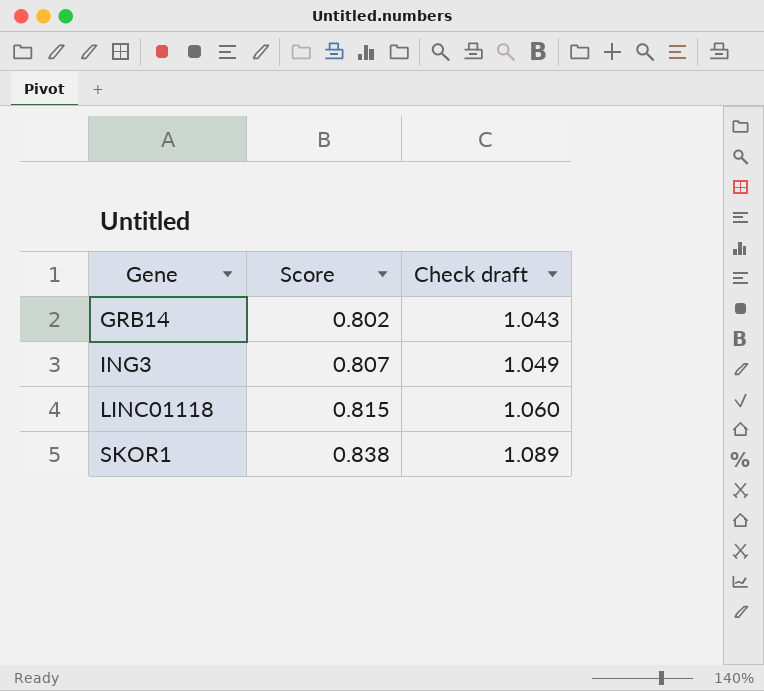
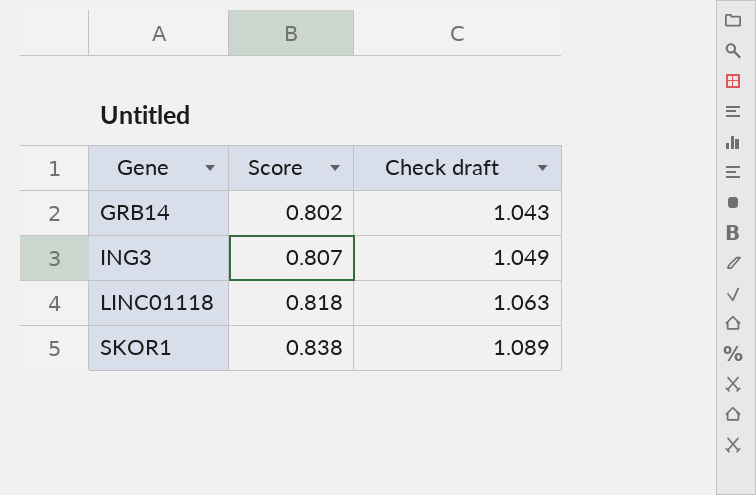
LINC01118 | Score: 0.815 -> 0.818
LINC01118 | Check draft: 1.060 -> 1.063

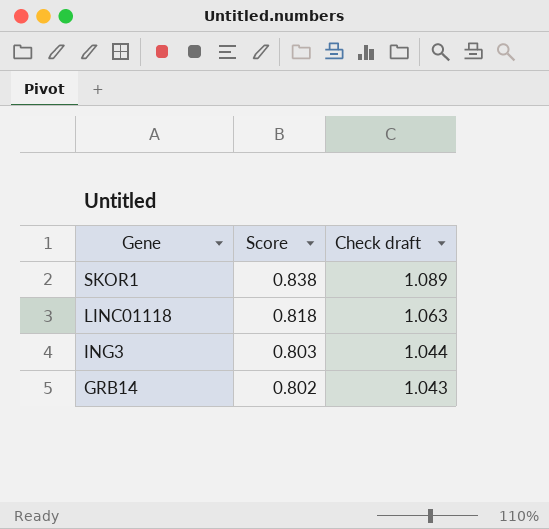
row order: Gene ascending -> Gene descending
ING3 | Score: 0.807 -> 0.803
ING3 | Check draft: 1.049 -> 1.044

